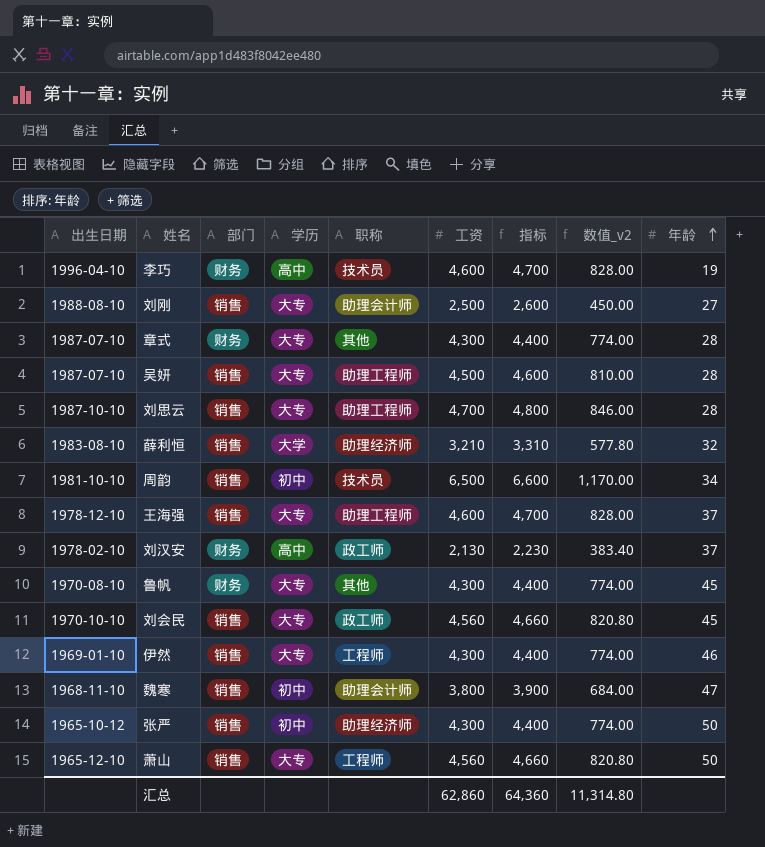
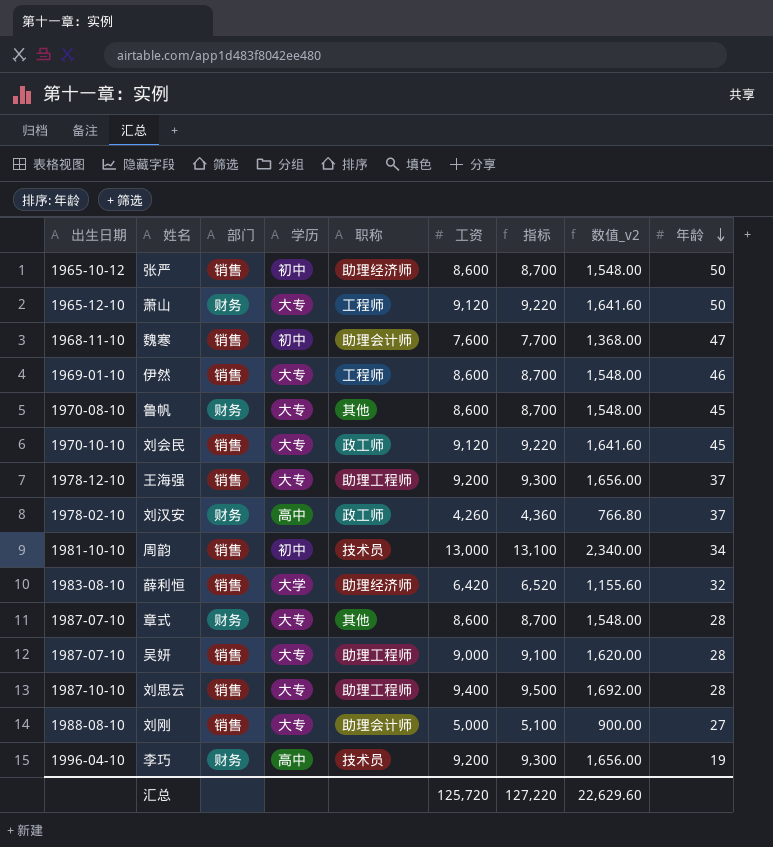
row order: 年龄 ascending -> 年龄 descending
张严 | 工资: 4,300 -> 8,600
张严 | 指标: 4,400 -> 8,700
张严 | 数值_v2: 774.00 -> 1,548.00
萧山 | 部门: 销售 -> 财务
萧山 | 工资: 4,560 -> 9,120
萧山 | 指标: 4,660 -> 9,220
萧山 | 数值_v2: 820.80 -> 1,641.60
魏寒 | 工资: 3,800 -> 7,600
魏寒 | 指标: 3,900 -> 7,700
魏寒 | 数值_v2: 684.00 -> 1,368.00
伊然 | 工资: 4,300 -> 8,600
伊然 | 指标: 4,400 -> 8,700
伊然 | 数值_v2: 774.00 -> 1,548.00
鲁帆 | 工资: 4,300 -> 8,600
鲁帆 | 指标: 4,400 -> 8,700
鲁帆 | 数值_v2: 774.00 -> 1,548.00
刘会民 | 工资: 4,560 -> 9,120
刘会民 | 指标: 4,660 -> 9,220
刘会民 | 数值_v2: 820.80 -> 1,641.60
王海强 | 工资: 4,600 -> 9,200
王海强 | 指标: 4,700 -> 9,300
王海强 | 数值_v2: 828.00 -> 1,656.00
刘汉安 | 工资: 2,130 -> 4,260
刘汉安 | 指标: 2,230 -> 4,360
刘汉安 | 数值_v2: 383.40 -> 766.80
周韵 | 工资: 6,500 -> 13,000
周韵 | 指标: 6,600 -> 13,100
周韵 | 数值_v2: 1,170.00 -> 2,340.00
薛利恒 | 工资: 3,210 -> 6,420
薛利恒 | 指标: 3,310 -> 6,520
薛利恒 | 数值_v2: 577.80 -> 1,155.60
章式 | 工资: 4,300 -> 8,600
章式 | 指标: 4,400 -> 8,700
章式 | 数值_v2: 774.00 -> 1,548.00
吴妍 | 工资: 4,500 -> 9,000
吴妍 | 指标: 4,600 -> 9,100
吴妍 | 数值_v2: 810.00 -> 1,620.00
刘思云 | 工资: 4,700 -> 9,400
刘思云 | 指标: 4,800 -> 9,500
刘思云 | 数值_v2: 846.00 -> 1,692.00
刘刚 | 工资: 2,500 -> 5,000
刘刚 | 指标: 2,600 -> 5,100
刘刚 | 数值_v2: 450.00 -> 900.00
李巧 | 工资: 4,600 -> 9,200
李巧 | 指标: 4,700 -> 9,300
李巧 | 数值_v2: 828.00 -> 1,656.00
汇总 | 工资: 62,860 -> 125,720
汇总 | 指标: 64,360 -> 127,220
汇总 | 数值_v2: 11,314.80 -> 22,629.60

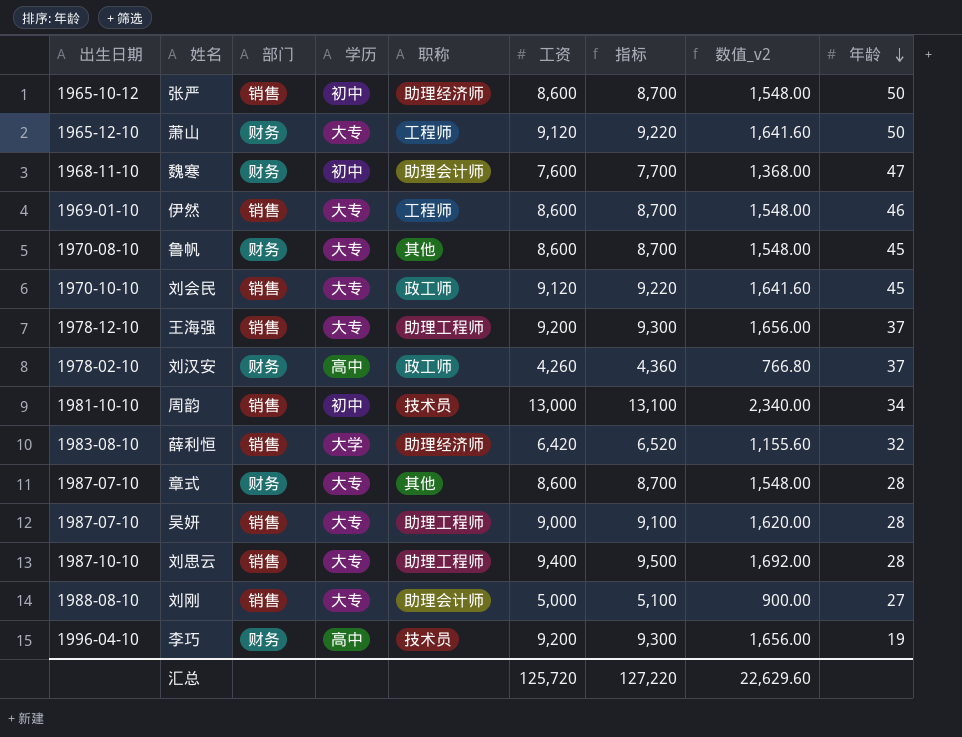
魏寒 | 部门: 销售 -> 财务

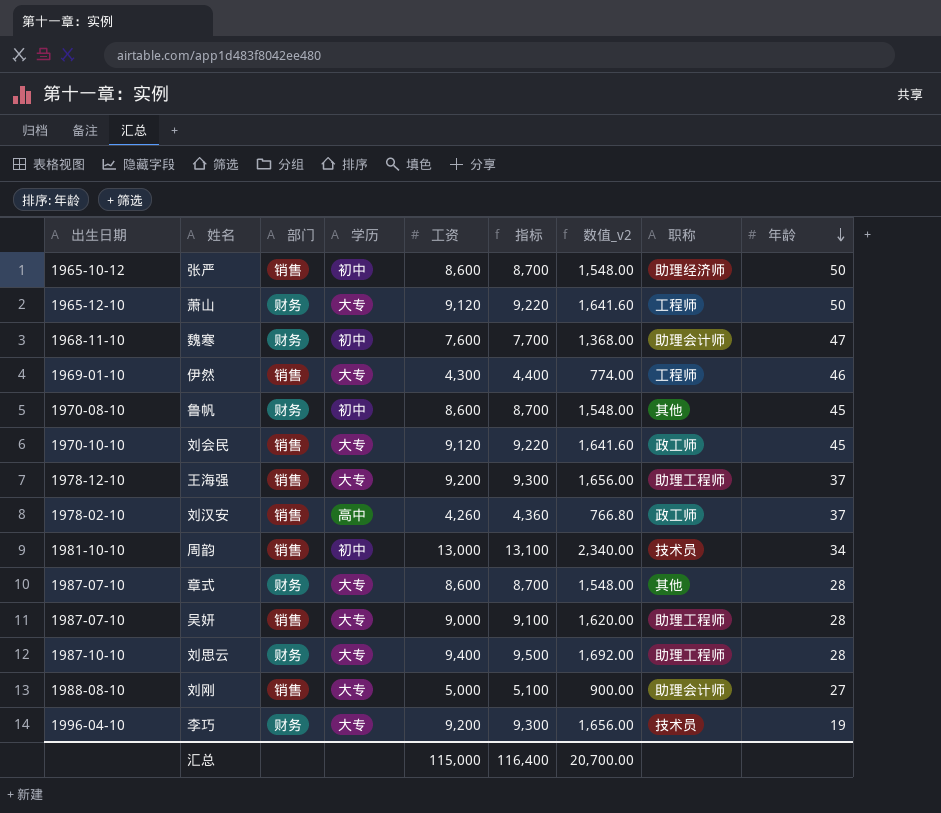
column 职称 | position: 5 -> 8
row 薛利恒: 1983-08-10 | 销售 | 大学 | 助理经济师 | 6,420 | 6,520 | 1,155.60 | 32 -> none
伊然 | 工资: 8,600 -> 4,300
伊然 | 指标: 8,700 -> 4,400
伊然 | 数值_v2: 1,548.00 -> 774.00
鲁帆 | 学历: 大专 -> 初中
刘汉安 | 部门: 财务 -> 销售
刘思云 | 部门: 销售 -> 财务
李巧 | 学历: 高中 -> 大专
汇总 | 工资: 125,720 -> 115,000
汇总 | 指标: 127,220 -> 116,400
汇总 | 数值_v2: 22,629.60 -> 20,700.00

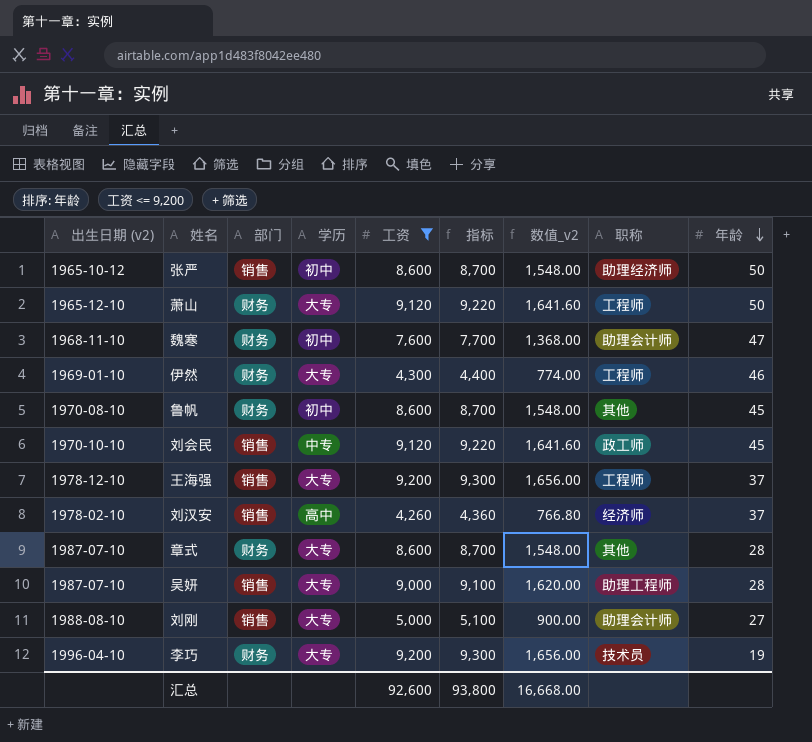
filter: none -> 工资 <= 9,200
column name: 出生日期 -> 出生日期 (v2)
伊然 | 部门: 销售 -> 财务
刘会民 | 学历: 大专 -> 中专
王海强 | 职称: 助理工程师 -> 工程师
刘汉安 | 职称: 政工师 -> 经济师
汇总 | 工资: 115,000 -> 92,600
汇总 | 指标: 116,400 -> 93,800
汇总 | 数值_v2: 20,700.00 -> 16,668.00

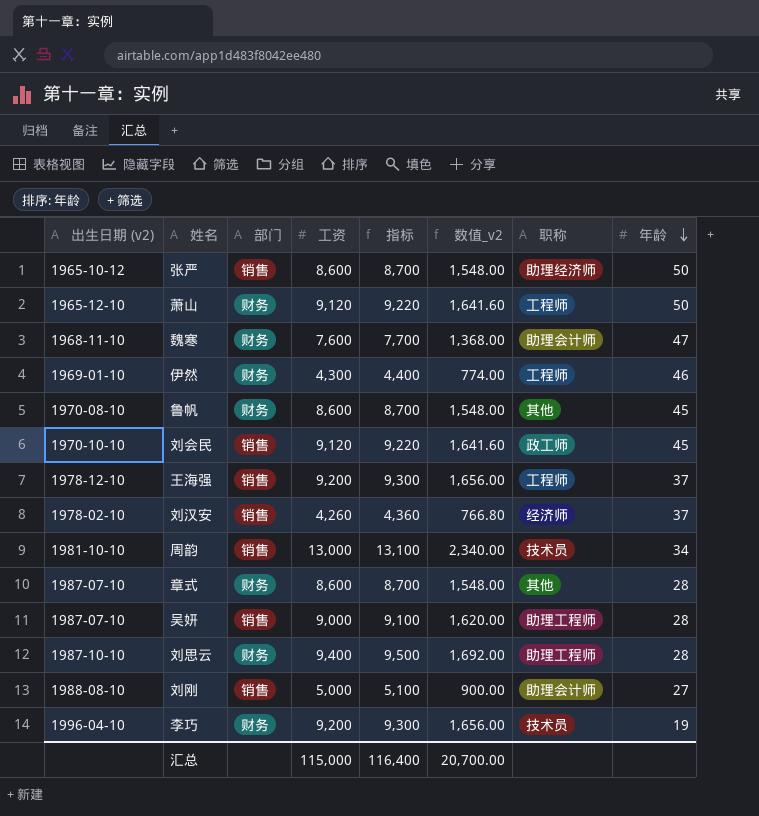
filter: 工资 <= 9,200 -> none
column 学历 | position: 4 -> none
汇总 | 工资: 92,600 -> 115,000
汇总 | 指标: 93,800 -> 116,400
汇总 | 数值_v2: 16,668.00 -> 20,700.00

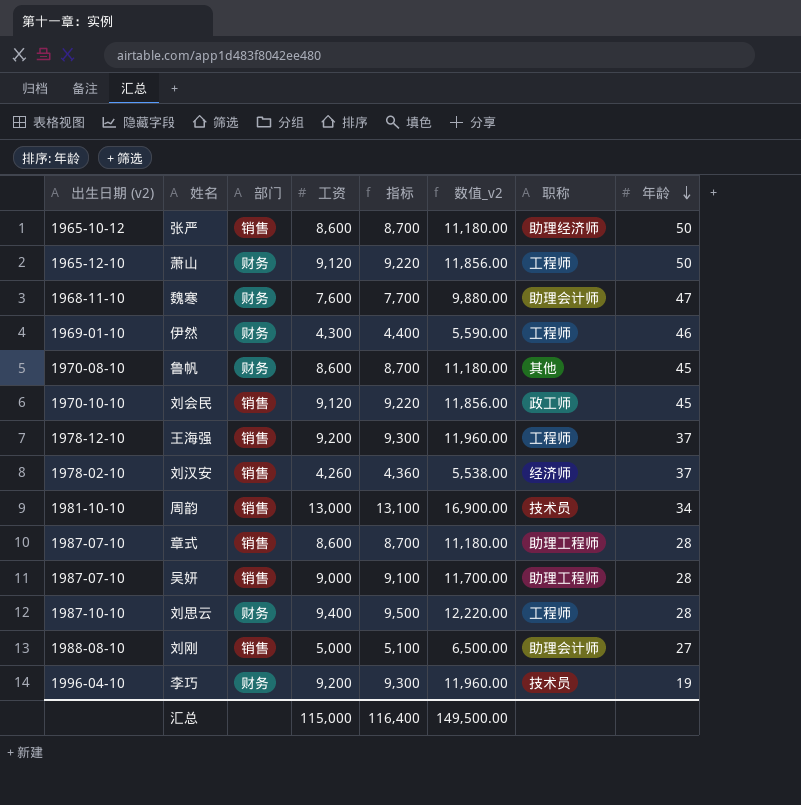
column 数值_v2 | formula: [工资] * 0.18 -> [工资] * 1.3
章式 | 部门: 财务 -> 销售
章式 | 职称: 其他 -> 助理工程师
刘思云 | 职称: 助理工程师 -> 工程师
汇总 | 数值_v2: 20,700.00 -> 149,500.00

